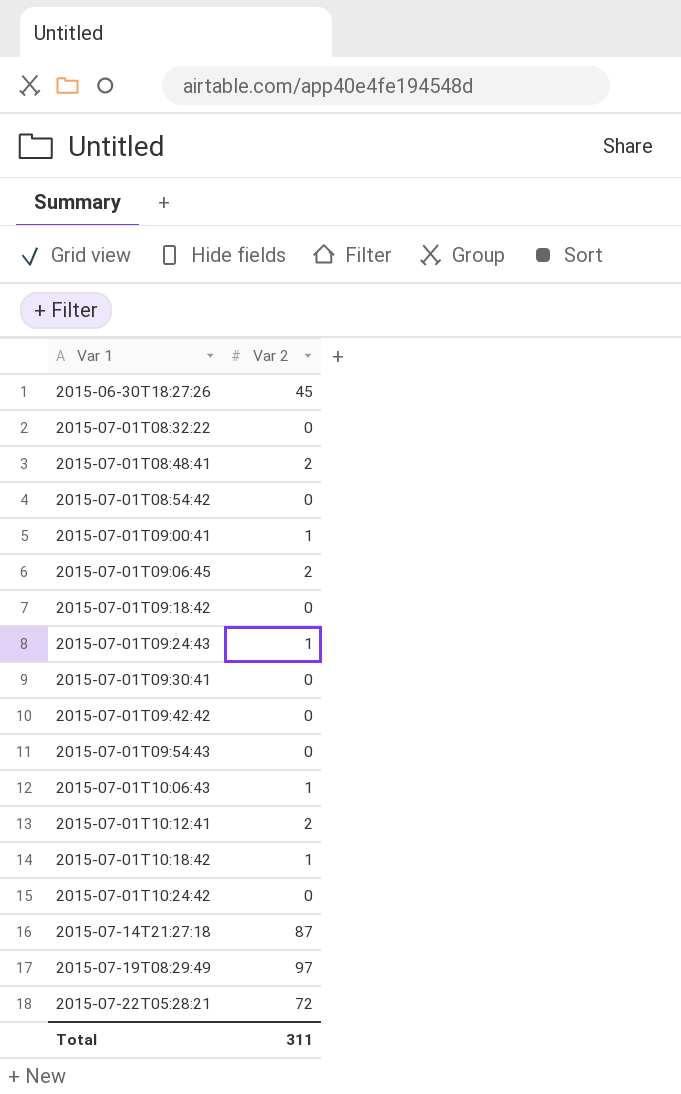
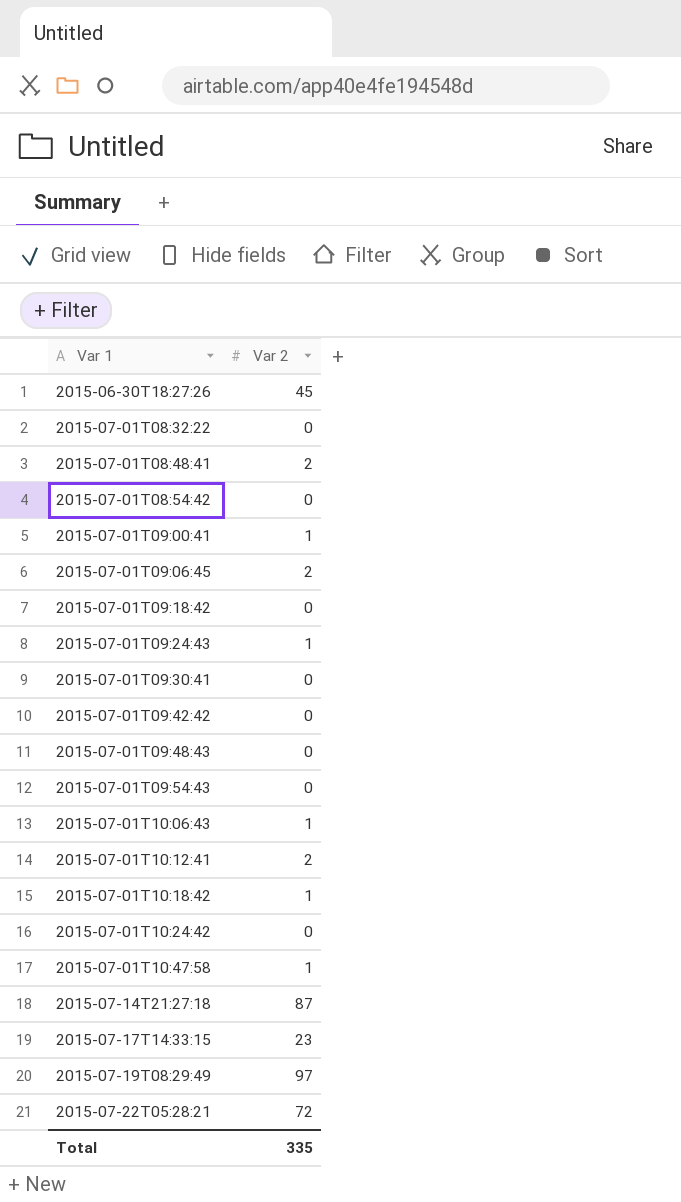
row 2015-07-01T09:48:43: none -> 0
row 2015-07-01T10:47:58: none -> 1
row 2015-07-17T14:33:15: none -> 23
Total | Var 2: 311 -> 335

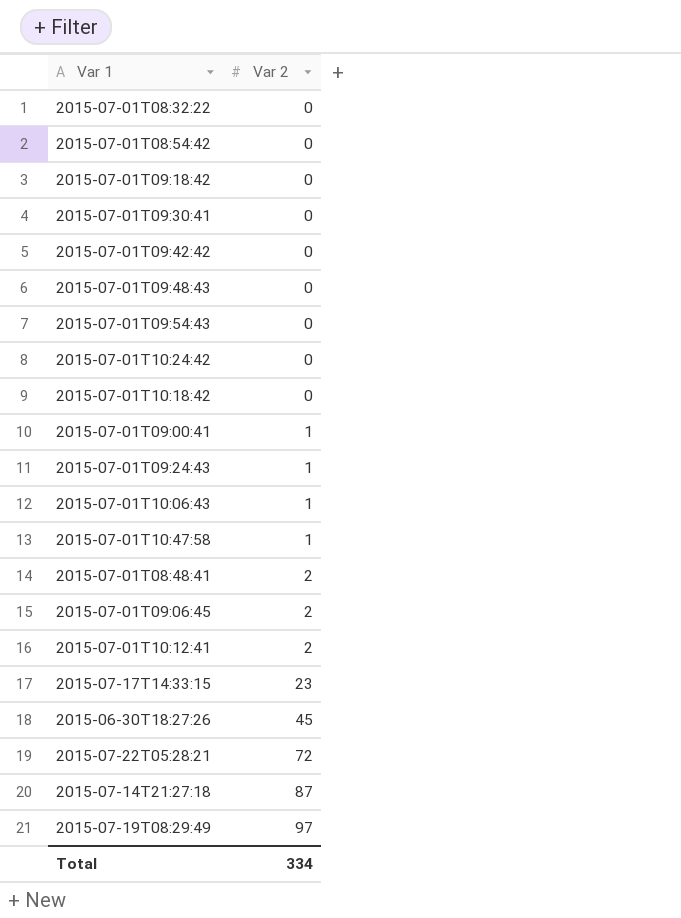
row order: Var 1 ascending -> Var 2 ascending
2015-07-01T10:18:42 | Var 2: 1 -> 0
Total | Var 2: 335 -> 334

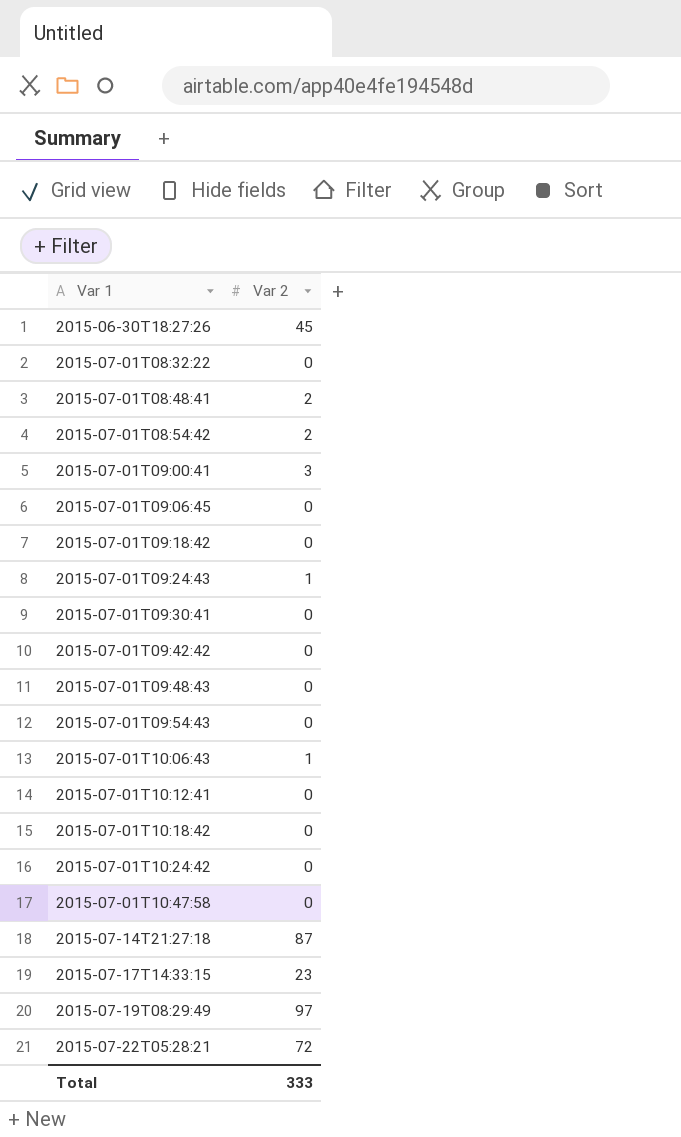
row order: Var 2 ascending -> Var 1 ascending
2015-07-01T08:54:42 | Var 2: 0 -> 2
2015-07-01T09:00:41 | Var 2: 1 -> 3
2015-07-01T09:06:45 | Var 2: 2 -> 0
2015-07-01T10:12:41 | Var 2: 2 -> 0
2015-07-01T10:47:58 | Var 2: 1 -> 0
Total | Var 2: 334 -> 333

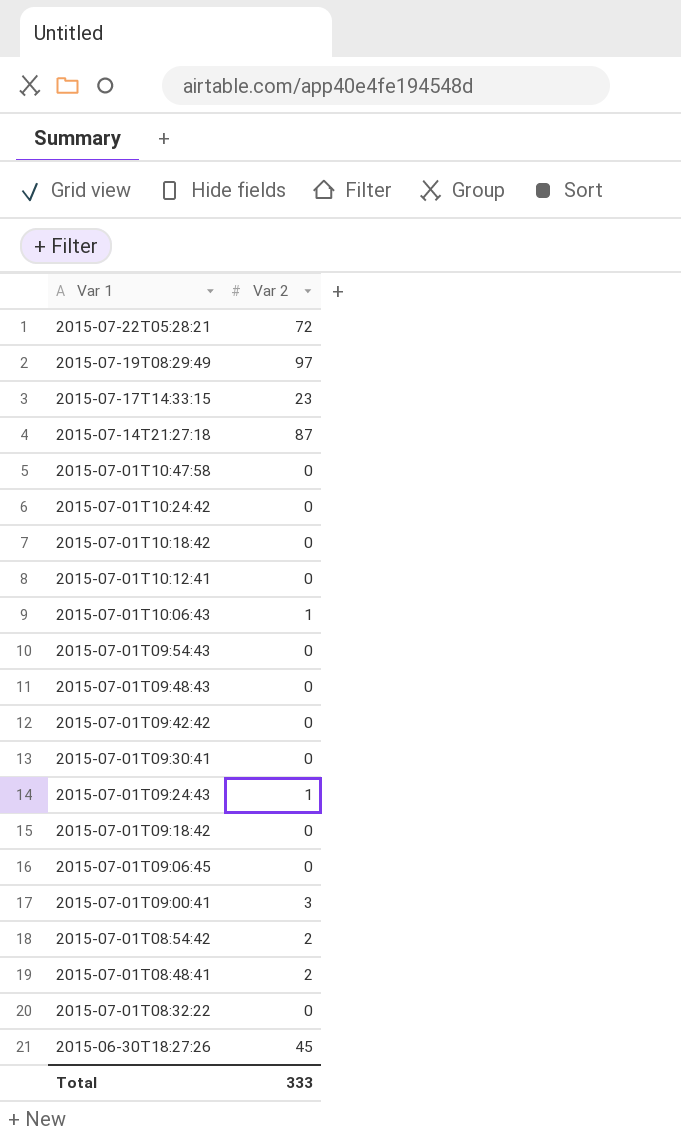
row order: Var 1 ascending -> Var 1 descending

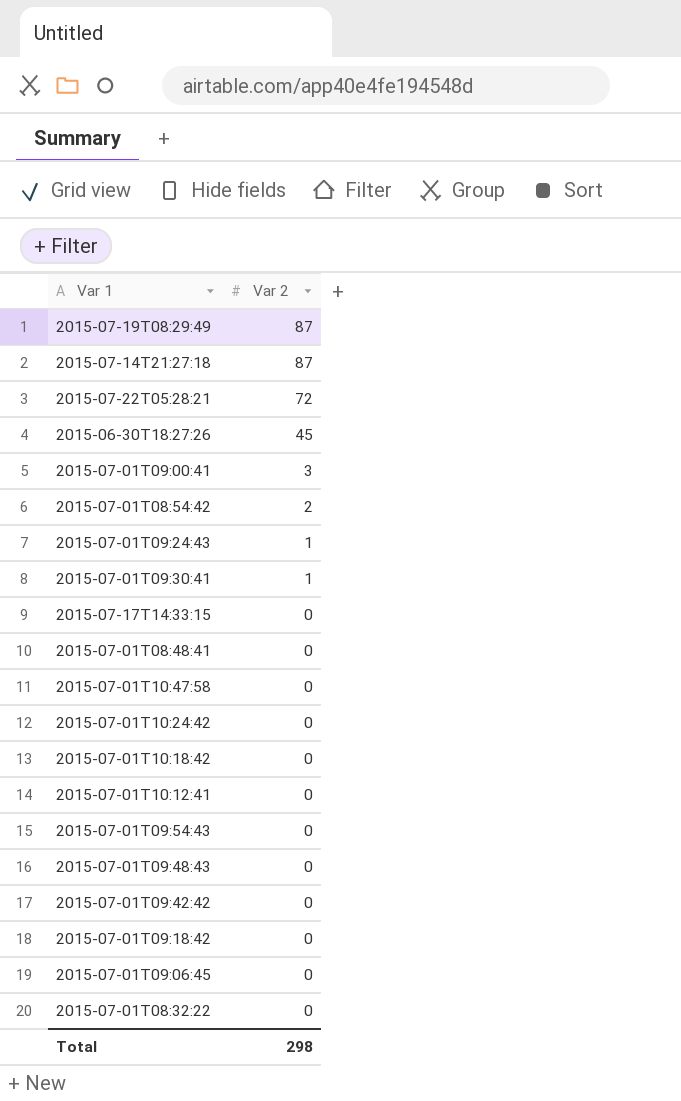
row order: Var 1 descending -> Var 2 descending
row 2015-07-01T10:06:43: 1 -> none
2015-07-19T08:29:49 | Var 2: 97 -> 87
2015-07-01T09:30:41 | Var 2: 0 -> 1
2015-07-17T14:33:15 | Var 2: 23 -> 0
2015-07-01T08:48:41 | Var 2: 2 -> 0
Total | Var 2: 333 -> 298

